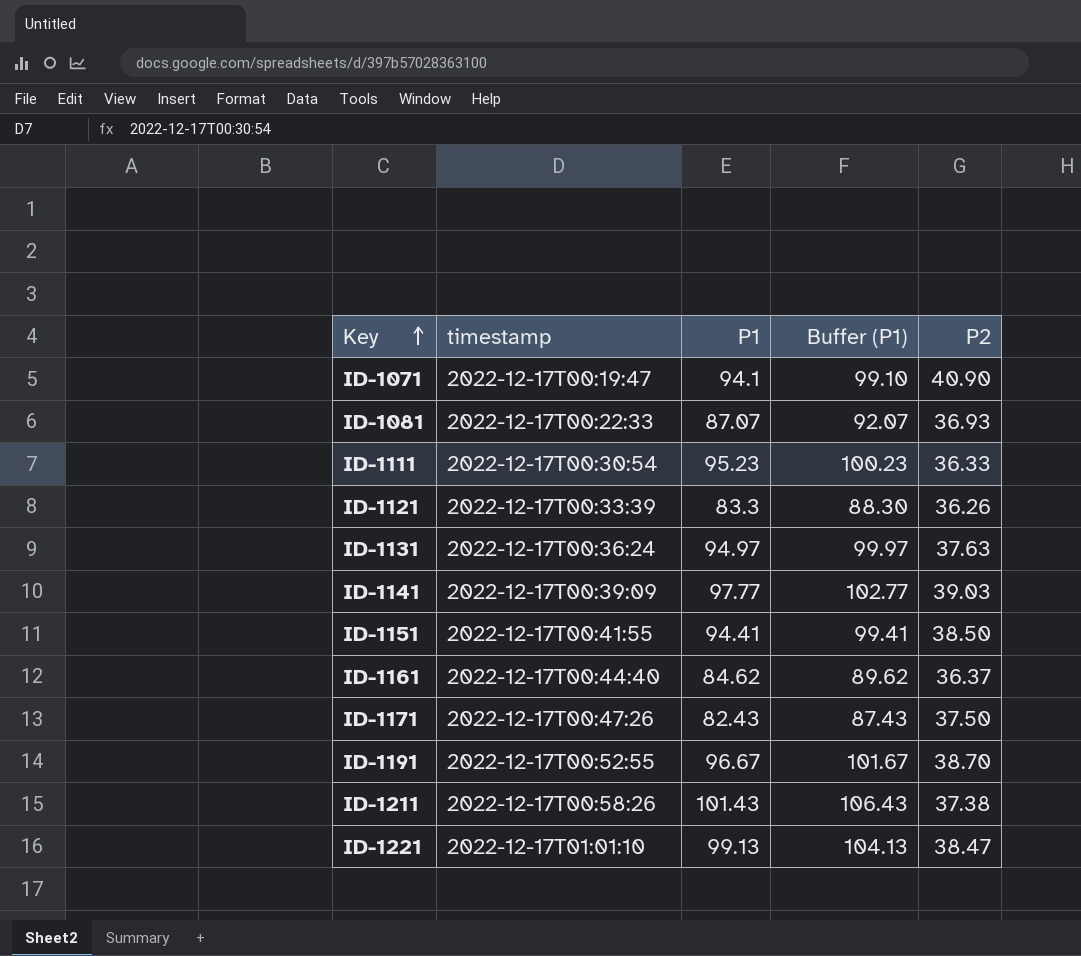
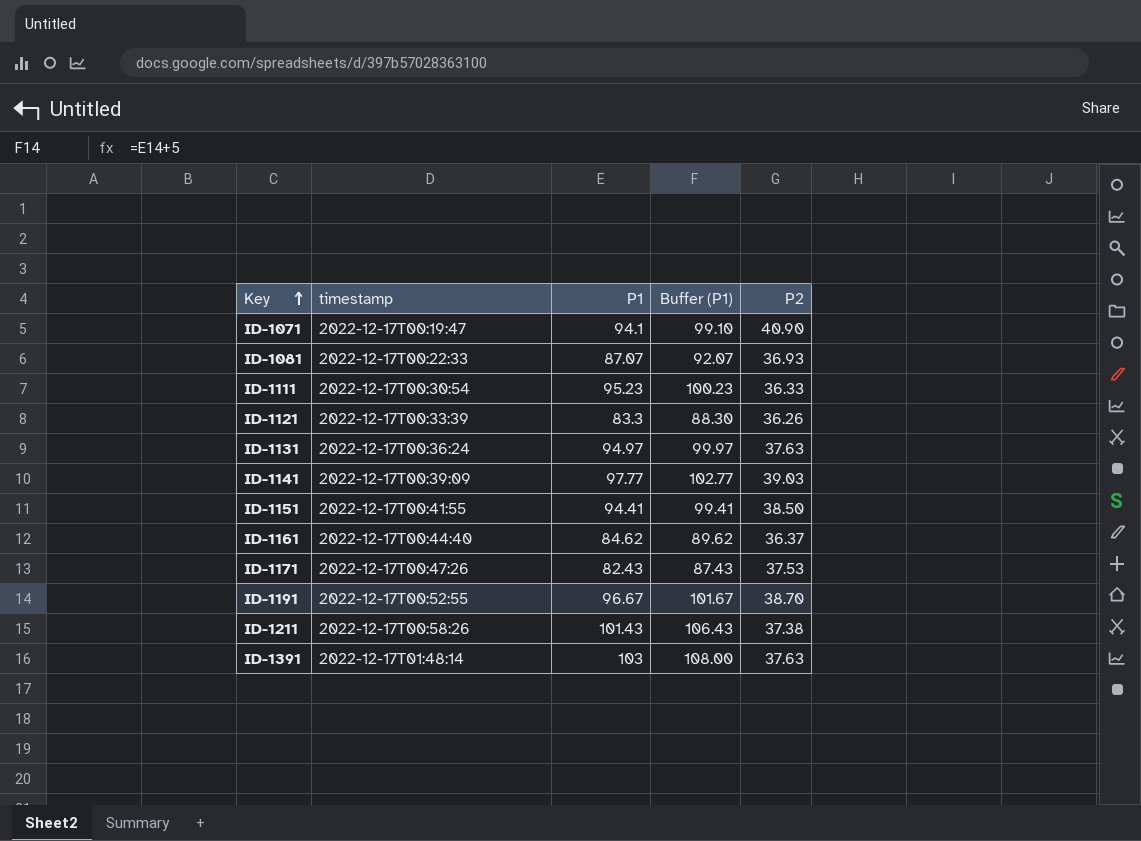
row ID-1221: 2022-12-17T01:01:10 | 99.13 | 104.13 | 38.47 -> none
ID-1171 | P2: 37.50 -> 37.53
row ID-1391: none -> 2022-12-17T01:48:14 | 103 | 108.00 | 37.63

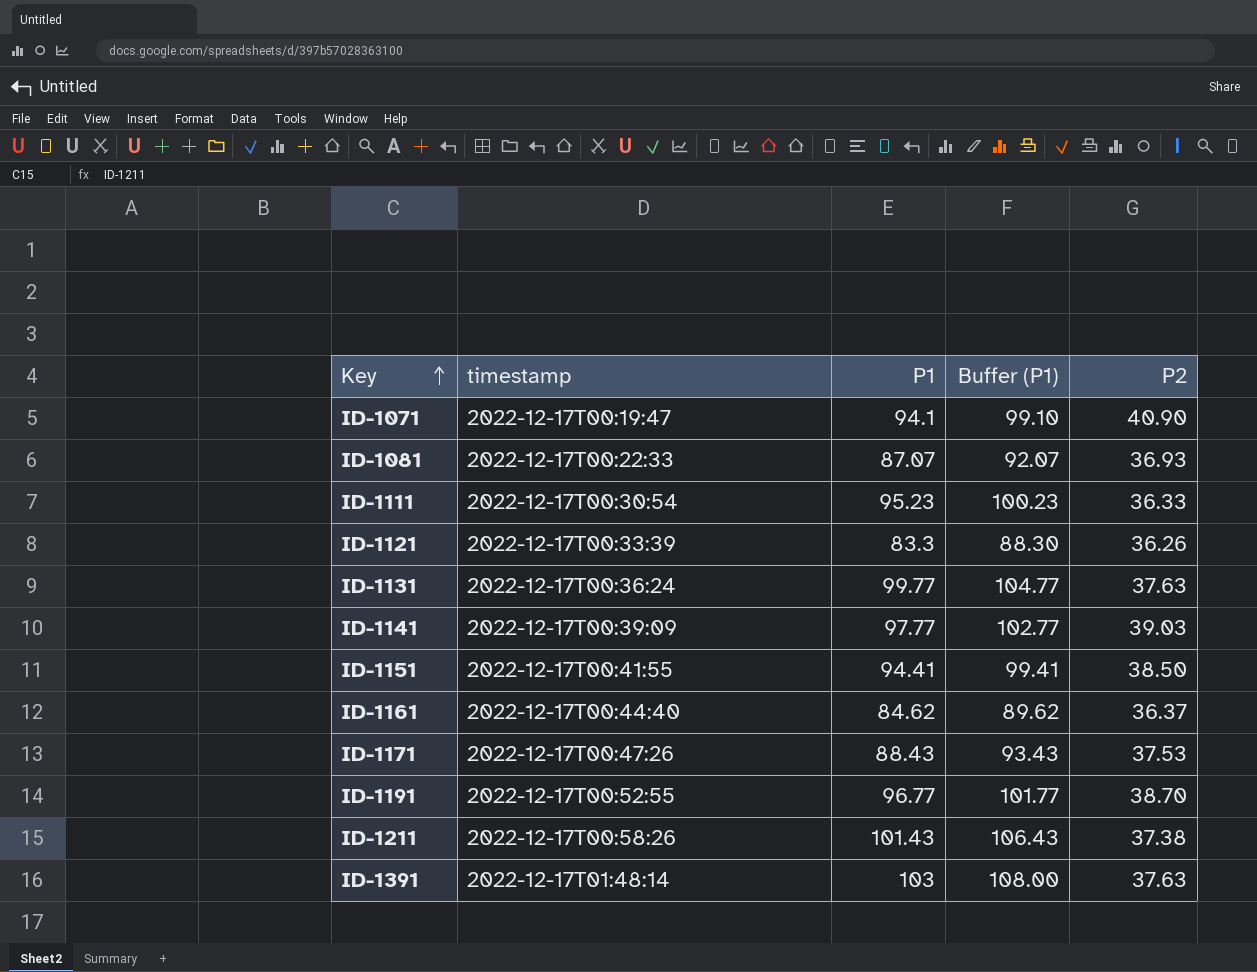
ID-1131 | P1: 94.97 -> 99.77
ID-1131 | Buffer (P1): 99.97 -> 104.77
ID-1171 | P1: 82.43 -> 88.43
ID-1171 | Buffer (P1): 87.43 -> 93.43
ID-1191 | P1: 96.67 -> 96.77
ID-1191 | Buffer (P1): 101.67 -> 101.77

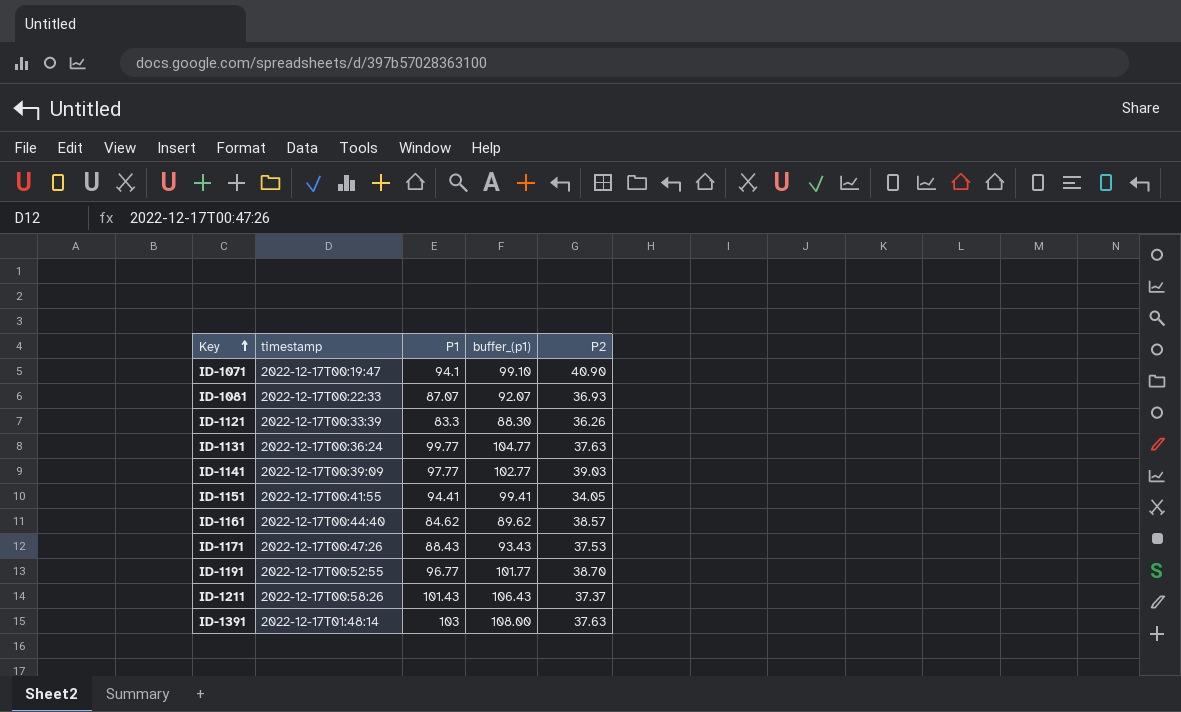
column name: Buffer (P1) -> buffer_(p1)
row ID-1111: 2022-12-17T00:30:54 | 95.23 | 100.23 | 36.33 -> none
ID-1151 | P2: 38.50 -> 34.05
ID-1161 | P2: 36.37 -> 38.57
ID-1211 | P2: 37.38 -> 37.37

